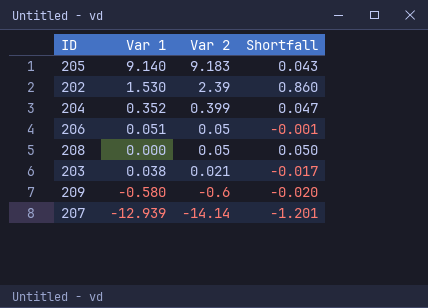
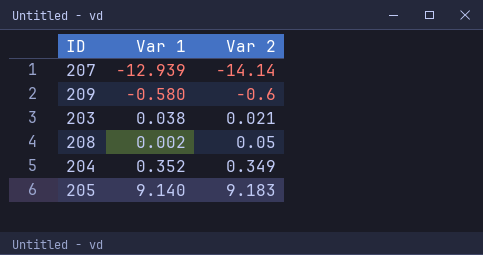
row order: Var 2 descending -> Var 2 ascending
column Shortfall | formula: [Var 2] - [Var 1] -> none
row 202: 1.530 | 2.39 | 0.860 -> none
row 206: 0.051 | 0.05 | -0.001 -> none
208 | Var 1: 0.000 -> 0.002
204 | Var 2: 0.399 -> 0.349

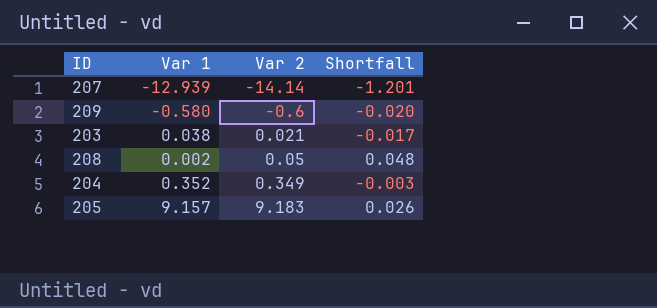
column Shortfall | formula: none -> [Var 2] - [Var 1]
205 | Var 1: 9.140 -> 9.157

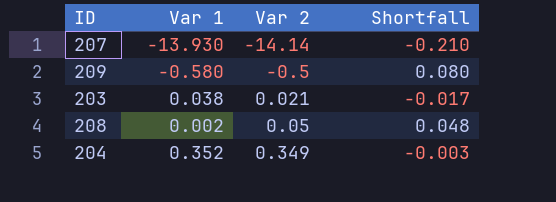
row 205: 9.157 | 9.183 | 0.026 -> none
207 | Var 1: -12.939 -> -13.930
207 | Shortfall: -1.201 -> -0.210
209 | Var 2: -0.6 -> -0.5
209 | Shortfall: -0.020 -> 0.080

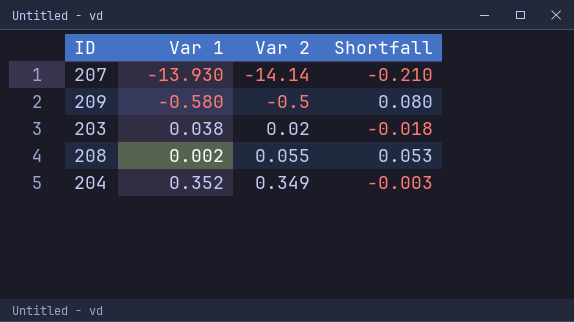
203 | Var 2: 0.021 -> 0.02
203 | Shortfall: -0.017 -> -0.018
208 | Var 2: 0.05 -> 0.055
208 | Shortfall: 0.048 -> 0.053

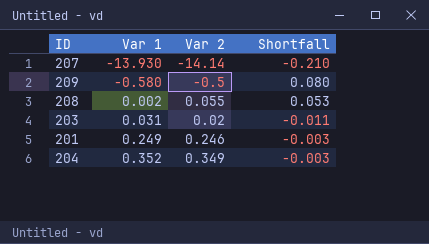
row order: Var 2 ascending -> Var 1 ascending
203 | Var 1: 0.038 -> 0.031
203 | Shortfall: -0.018 -> -0.011
row 201: none -> 0.249 | 0.246 | -0.003

